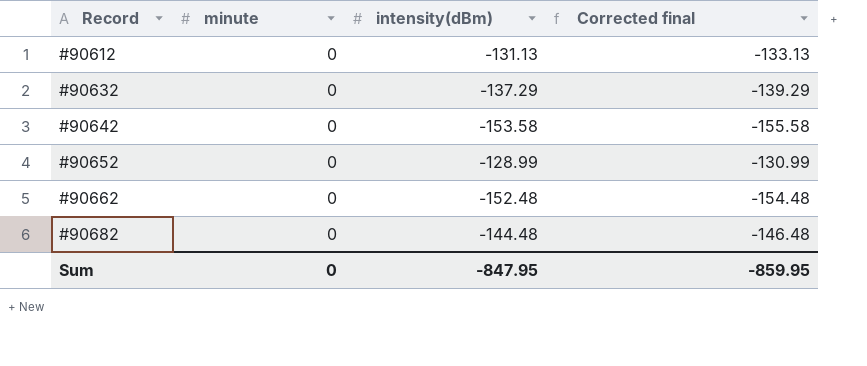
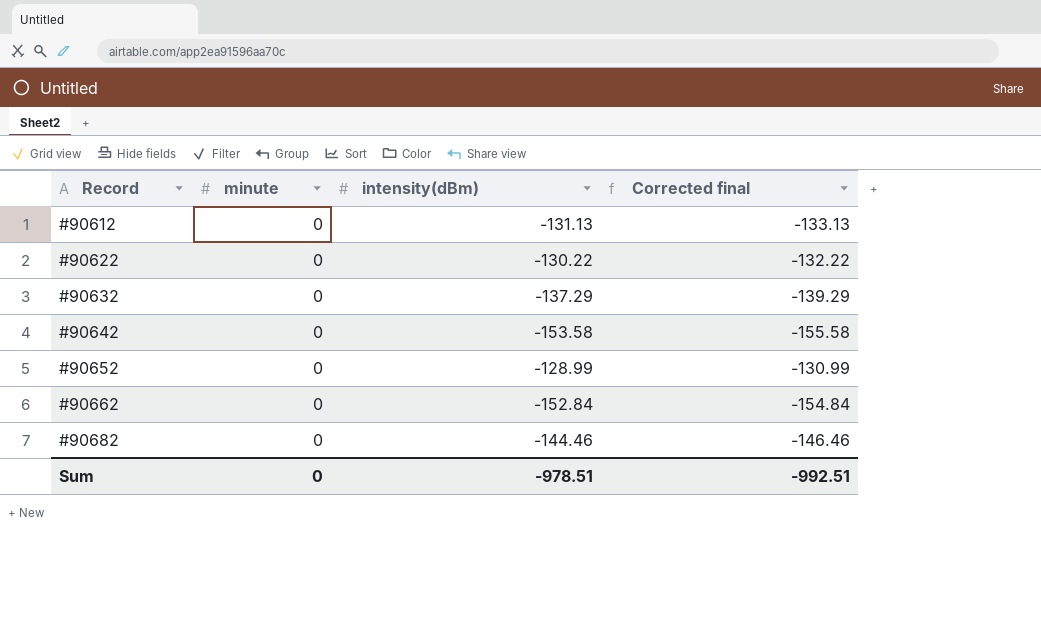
row #90622: none -> 0 | -130.22 | -132.22
#90662 | intensity(dBm): -152.48 -> -152.84
#90662 | Corrected final: -154.48 -> -154.84
#90682 | intensity(dBm): -144.48 -> -144.46
#90682 | Corrected final: -146.48 -> -146.46
Sum | intensity(dBm): -847.95 -> -978.51
Sum | Corrected final: -859.95 -> -992.51

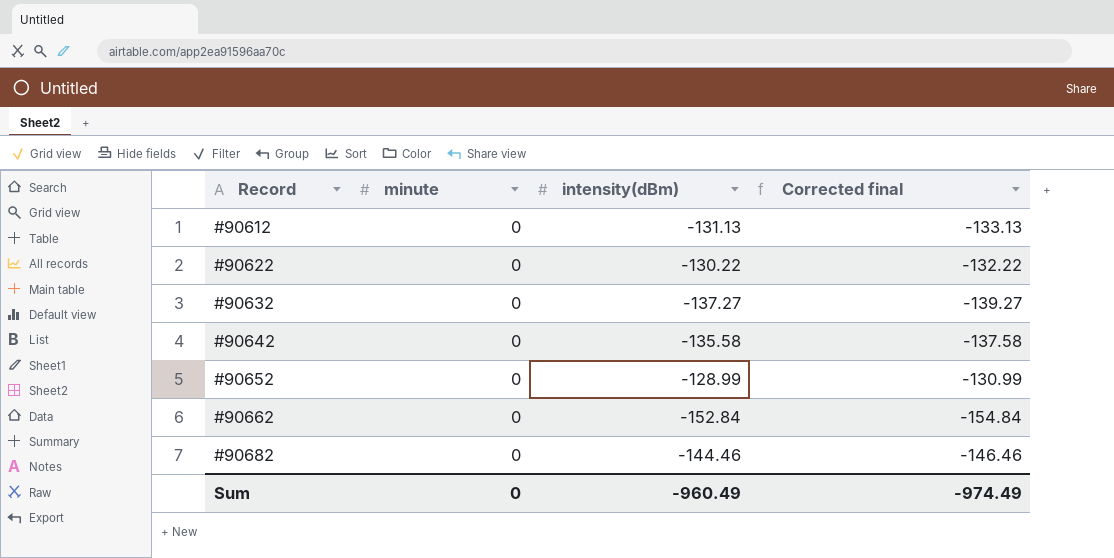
#90632 | intensity(dBm): -137.29 -> -137.27
#90632 | Corrected final: -139.29 -> -139.27
#90642 | intensity(dBm): -153.58 -> -135.58
#90642 | Corrected final: -155.58 -> -137.58
Sum | intensity(dBm): -978.51 -> -960.49
Sum | Corrected final: -992.51 -> -974.49

